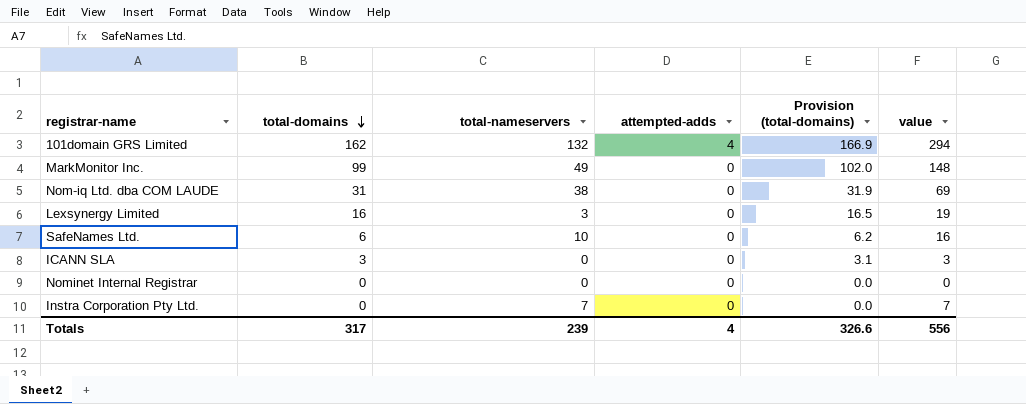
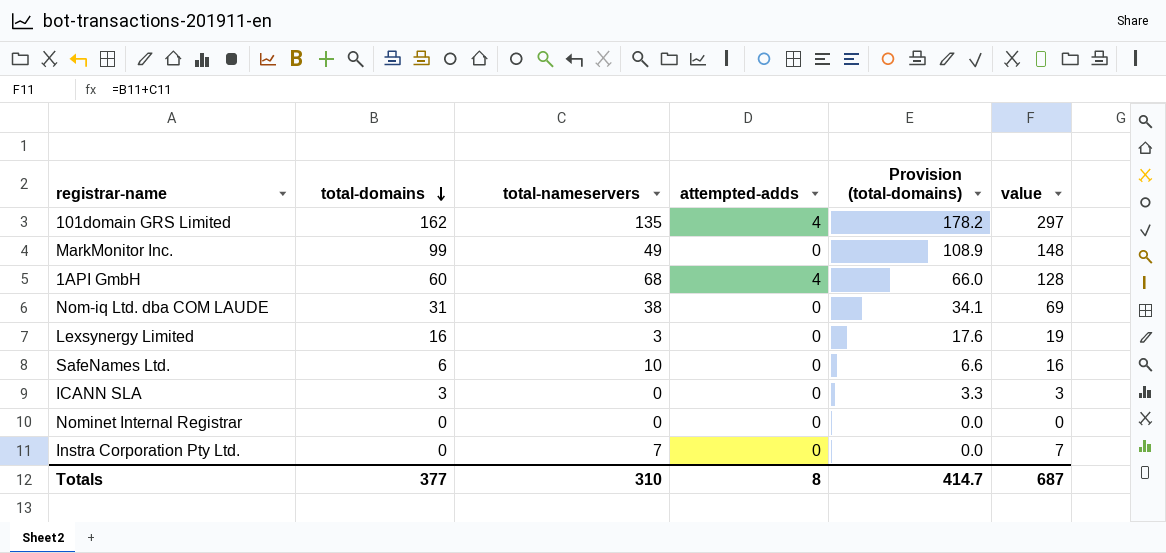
column Provision (total-domains) | formula: [total-domains] * 1.03 -> [total-domains] * 1.1
101domain GRS Limited | total-nameservers: 132 -> 135
101domain GRS Limited | value: 294 -> 297
row 1API GmbH: none -> 60 | 68 | 4 | 66.0 | 128
Totals | total-domains: 317 -> 377
Totals | total-nameservers: 239 -> 310
Totals | attempted-adds: 4 -> 8
Totals | Provision (total-domains): 326.6 -> 414.7
Totals | value: 556 -> 687

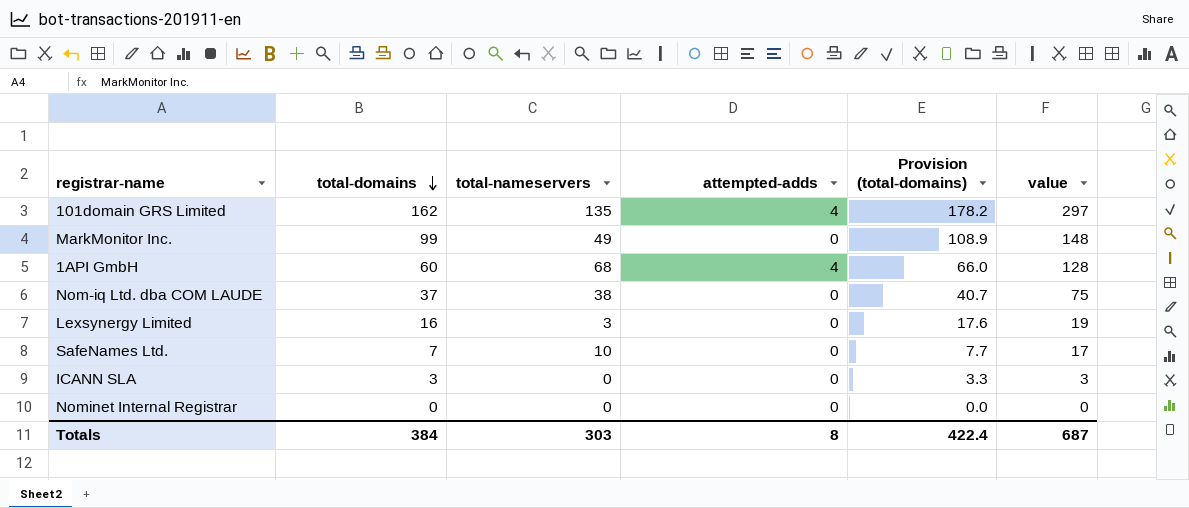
row Instra Corporation Pty Ltd.: 0 | 7 | 0 | 0.0 | 7 -> none
Nom-iq Ltd. dba COM LAUDE | total-domains: 31 -> 37
Nom-iq Ltd. dba COM LAUDE | Provision (total-domains): 34.1 -> 40.7
Nom-iq Ltd. dba COM LAUDE | value: 69 -> 75
SafeNames Ltd. | total-domains: 6 -> 7
SafeNames Ltd. | Provision (total-domains): 6.6 -> 7.7
SafeNames Ltd. | value: 16 -> 17
Totals | total-domains: 377 -> 384
Totals | total-nameservers: 310 -> 303
Totals | Provision (total-domains): 414.7 -> 422.4

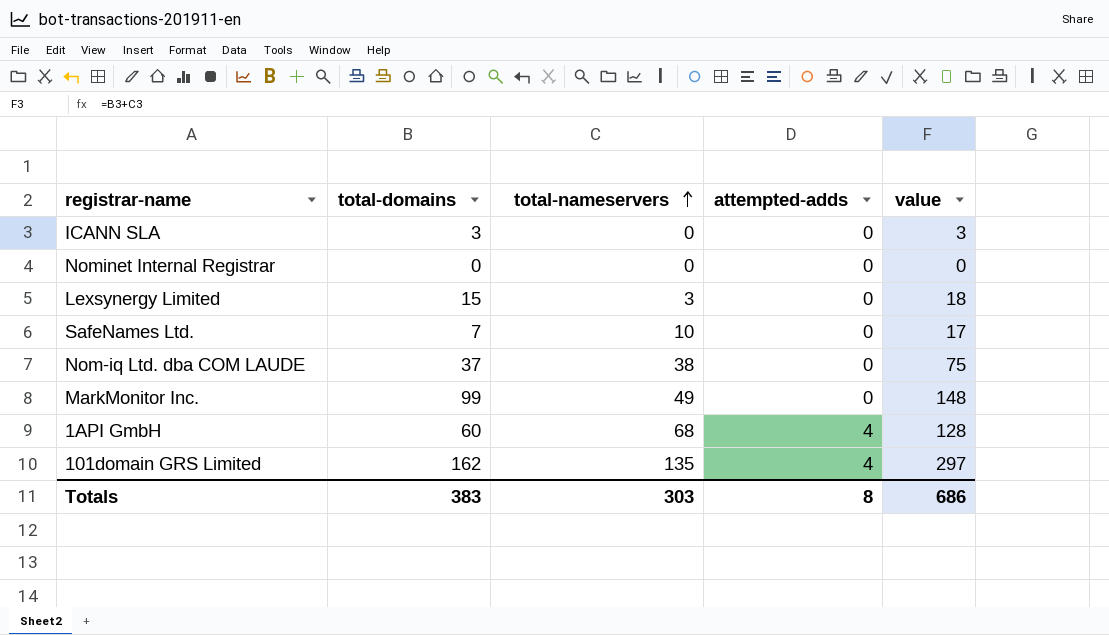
row order: total-domains descending -> total-nameservers ascending
column Provision (total-domains) | formula: [total-domains] * 1.1 -> none
Lexsynergy Limited | total-domains: 16 -> 15
Lexsynergy Limited | value: 19 -> 18
Totals | total-domains: 384 -> 383
Totals | value: 687 -> 686

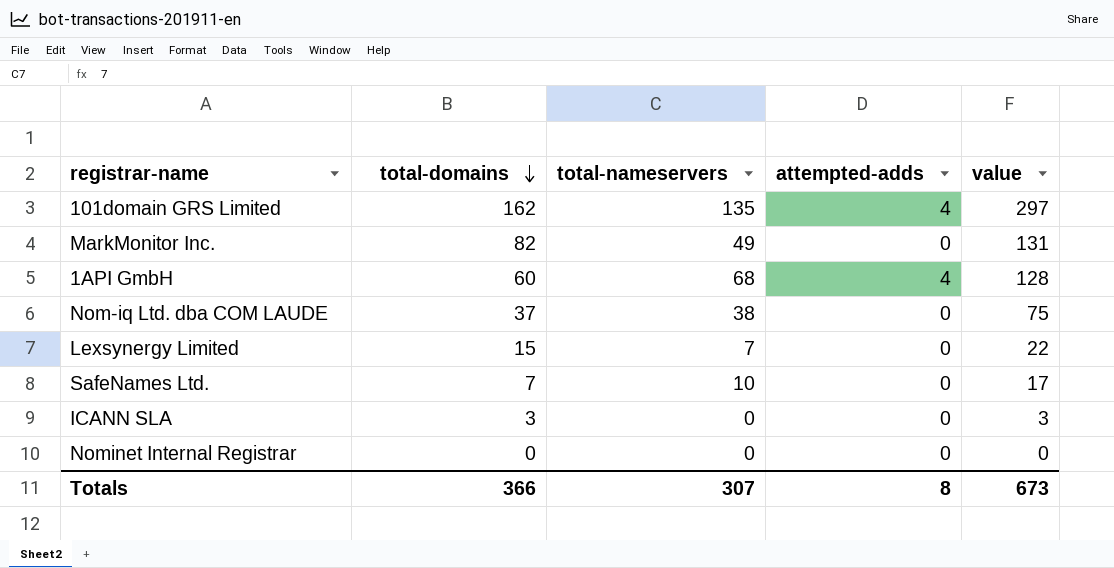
row order: total-nameservers ascending -> total-domains descending
MarkMonitor Inc. | total-domains: 99 -> 82
MarkMonitor Inc. | value: 148 -> 131
Lexsynergy Limited | total-nameservers: 3 -> 7
Lexsynergy Limited | value: 18 -> 22
Totals | total-domains: 383 -> 366
Totals | total-nameservers: 303 -> 307
Totals | value: 686 -> 673

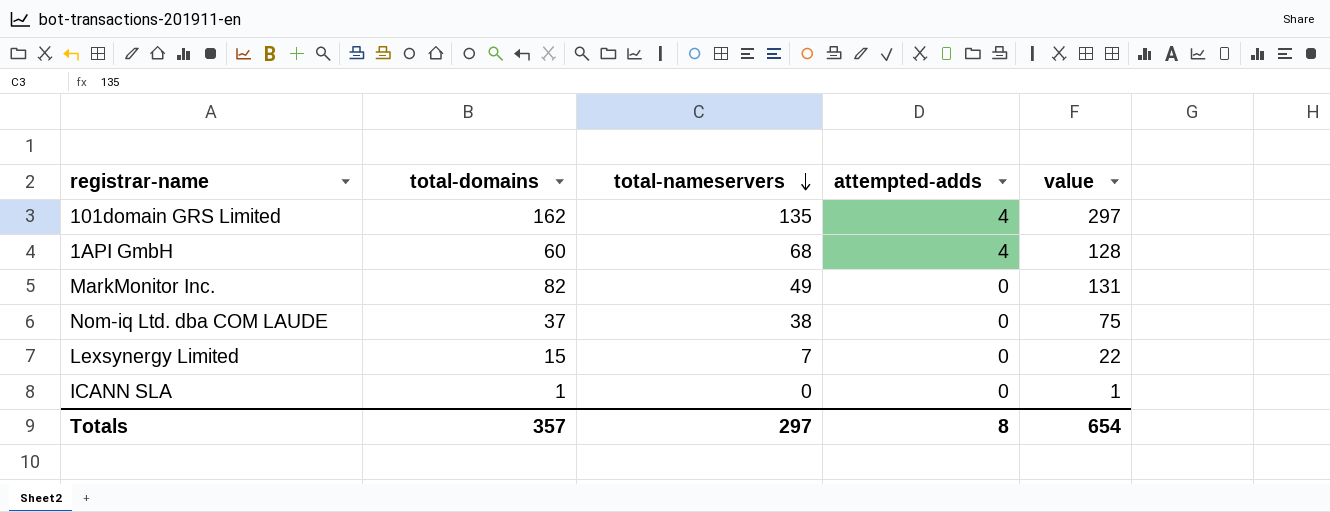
row order: total-domains descending -> total-nameservers descending
row SafeNames Ltd.: 7 | 10 | 0 | 17 -> none
row Nominet Internal Registrar: 0 | 0 | 0 | 0 -> none
ICANN SLA | total-domains: 3 -> 1
ICANN SLA | value: 3 -> 1
Totals | total-domains: 366 -> 357
Totals | total-nameservers: 307 -> 297
Totals | value: 673 -> 654

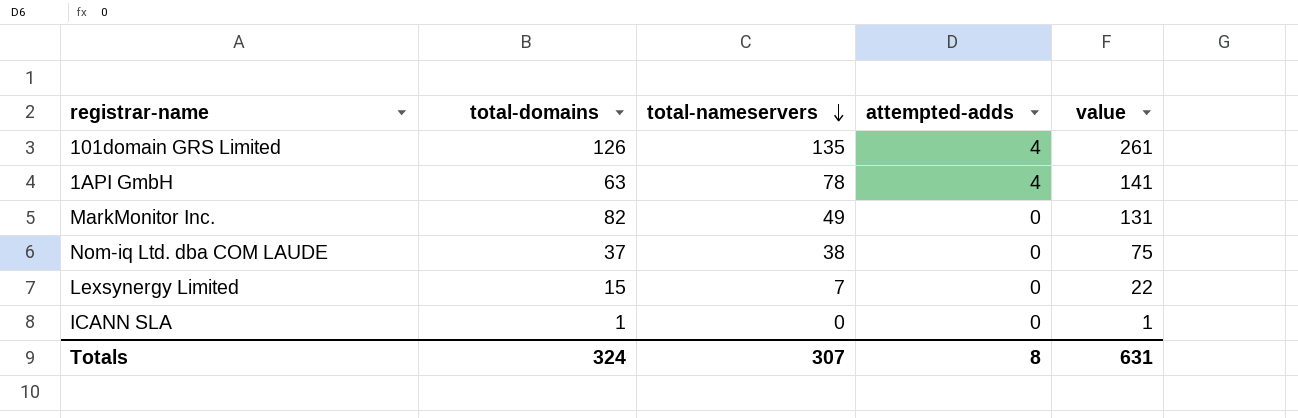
101domain GRS Limited | total-domains: 162 -> 126
101domain GRS Limited | value: 297 -> 261
1API GmbH | total-domains: 60 -> 63
1API GmbH | total-nameservers: 68 -> 78
1API GmbH | value: 128 -> 141
Totals | total-domains: 357 -> 324
Totals | total-nameservers: 297 -> 307
Totals | value: 654 -> 631

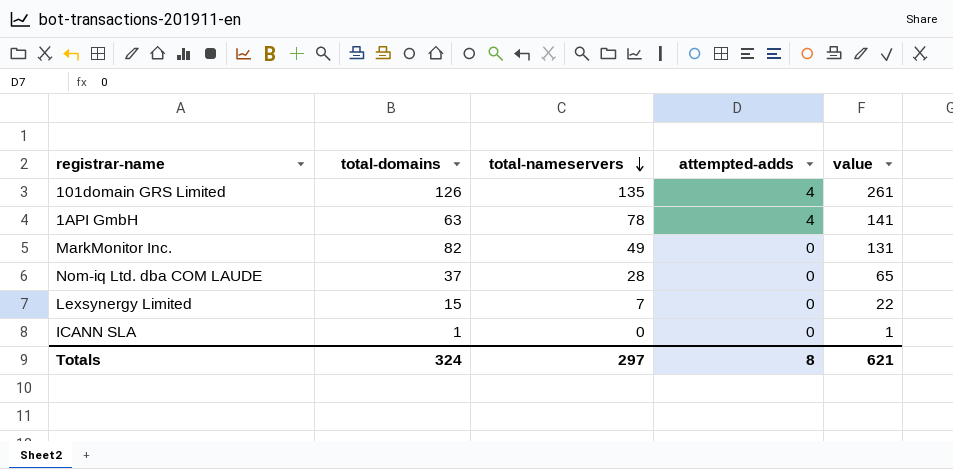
Nom-iq Ltd. dba COM LAUDE | total-nameservers: 38 -> 28
Nom-iq Ltd. dba COM LAUDE | value: 75 -> 65
Totals | total-nameservers: 307 -> 297
Totals | value: 631 -> 621

